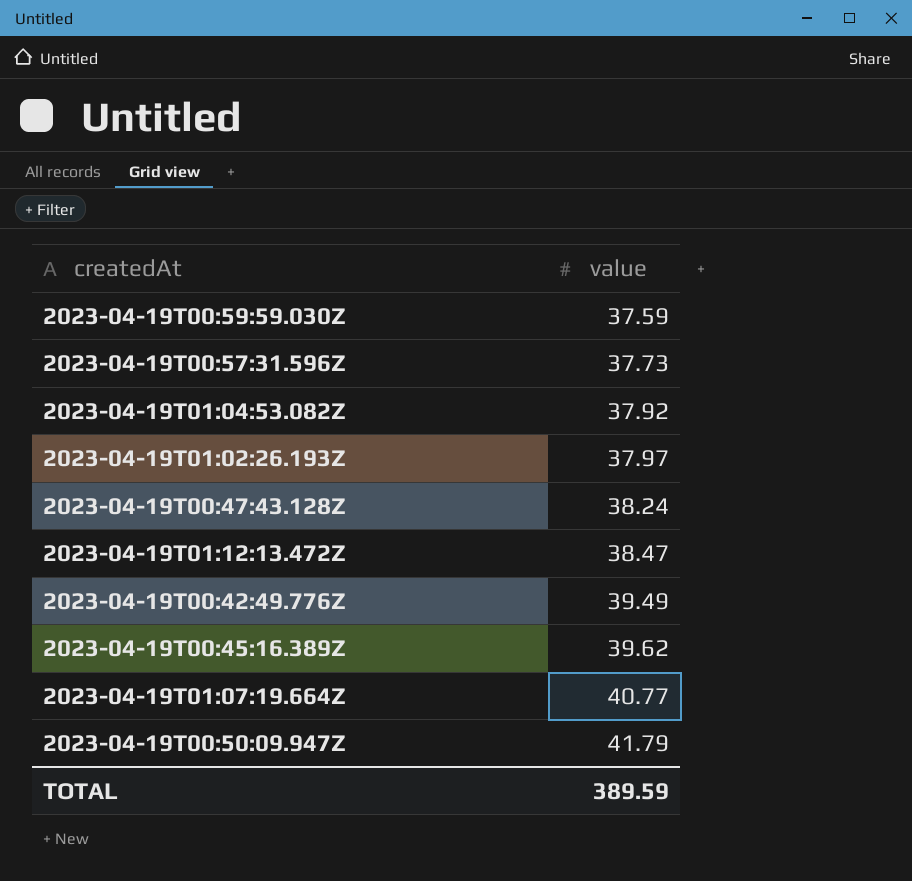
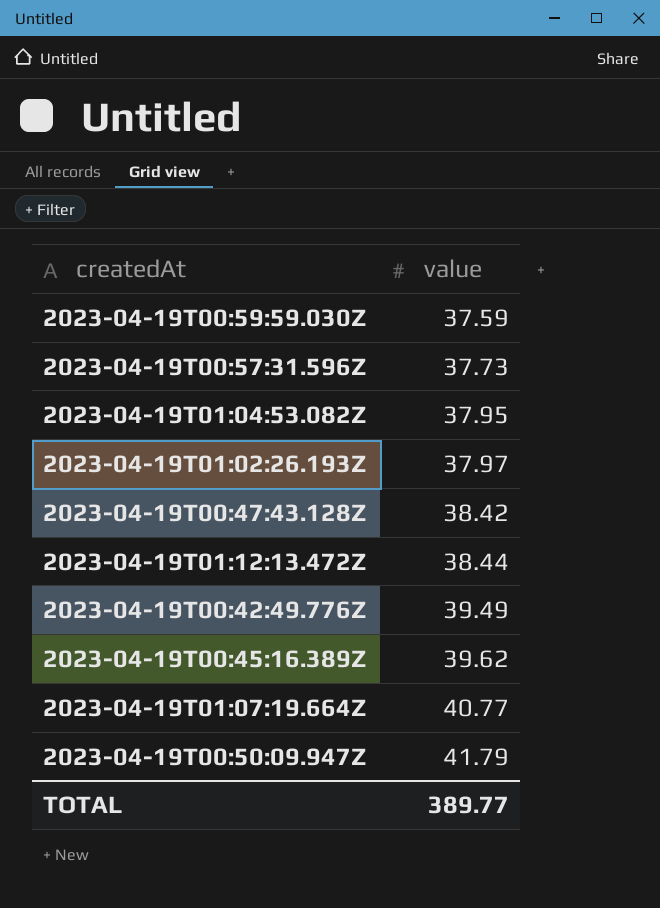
2023-04-19T01:04:53.082Z | value: 37.92 -> 37.95
2023-04-19T00:47:43.128Z | value: 38.24 -> 38.42
2023-04-19T01:12:13.472Z | value: 38.47 -> 38.44
TOTAL | value: 389.59 -> 389.77

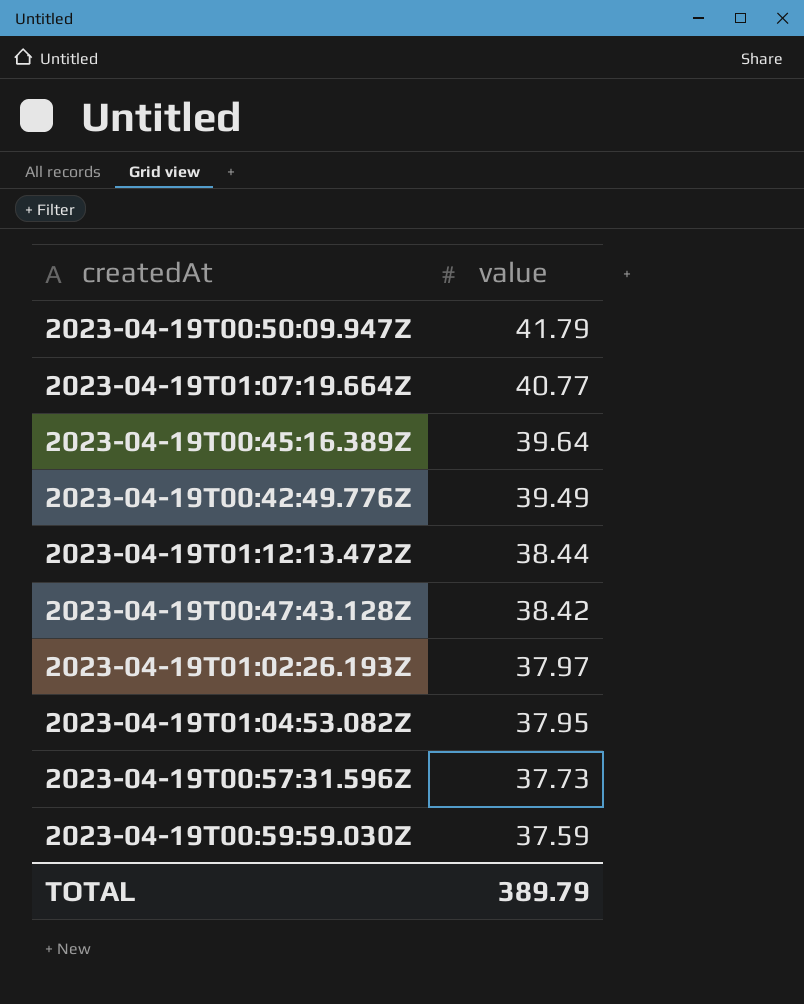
row order: value ascending -> value descending
2023-04-19T00:45:16.389Z | value: 39.62 -> 39.64
TOTAL | value: 389.77 -> 389.79

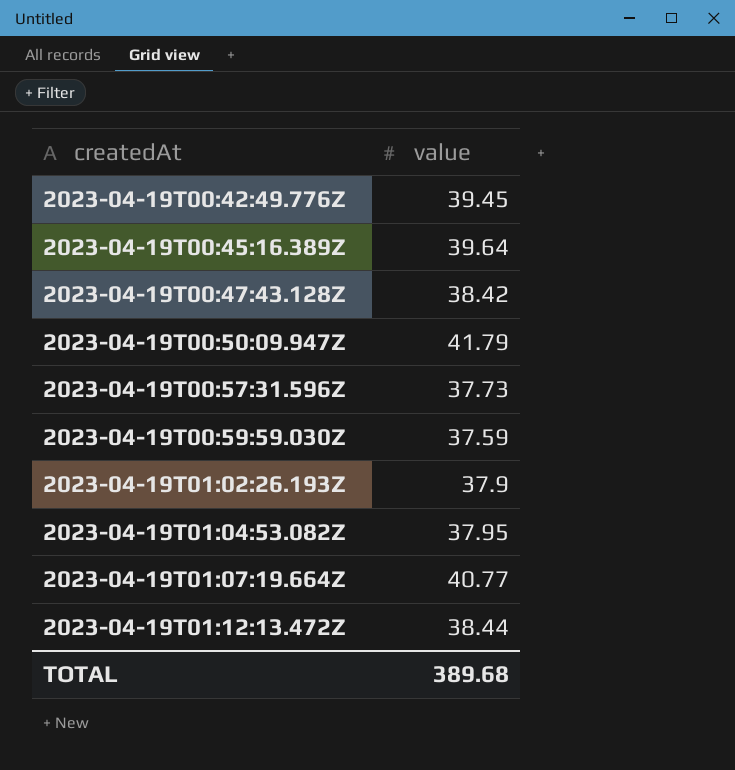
row order: value descending -> createdAt ascending
2023-04-19T00:42:49.776Z | value: 39.49 -> 39.45
2023-04-19T01:02:26.193Z | value: 37.97 -> 37.9
TOTAL | value: 389.79 -> 389.68

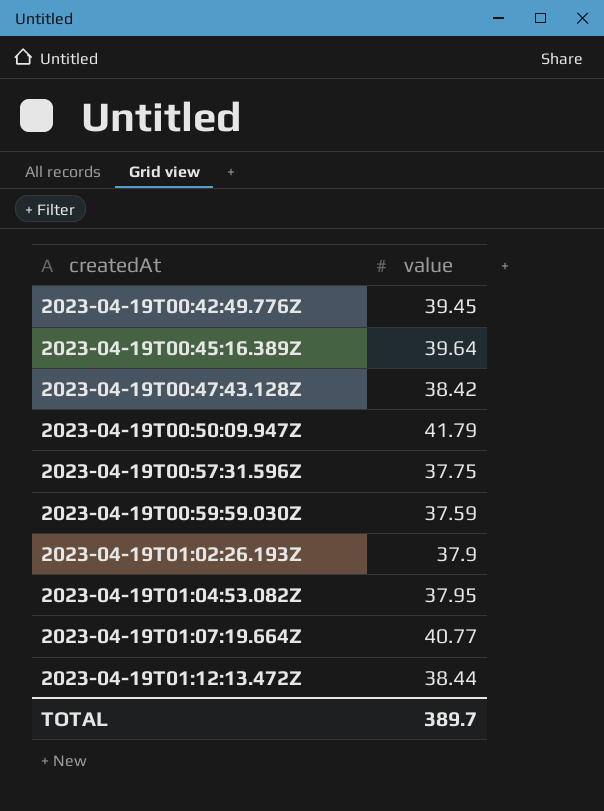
2023-04-19T00:57:31.596Z | value: 37.73 -> 37.75
TOTAL | value: 389.68 -> 389.7

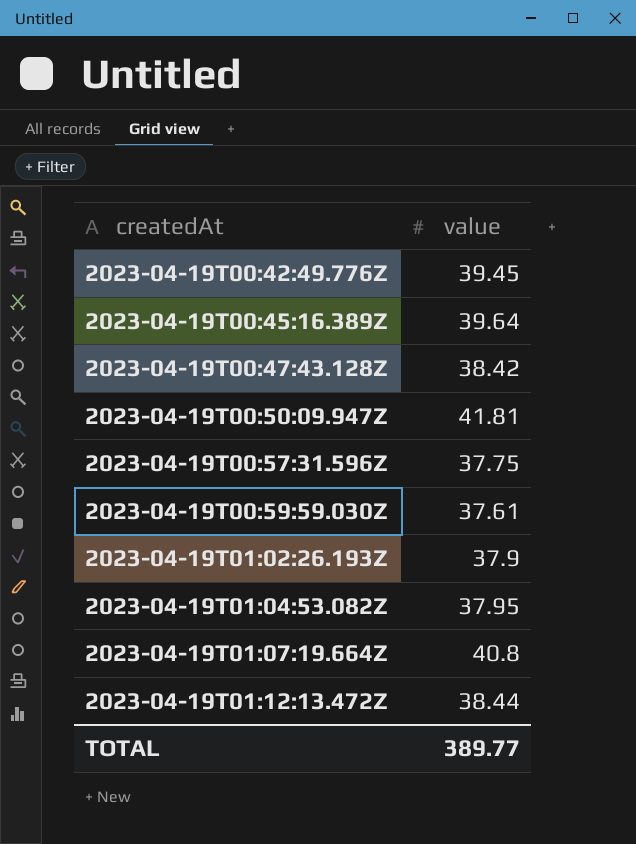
2023-04-19T00:50:09.947Z | value: 41.79 -> 41.81
2023-04-19T00:59:59.030Z | value: 37.59 -> 37.61
2023-04-19T01:07:19.664Z | value: 40.77 -> 40.8
TOTAL | value: 389.7 -> 389.77

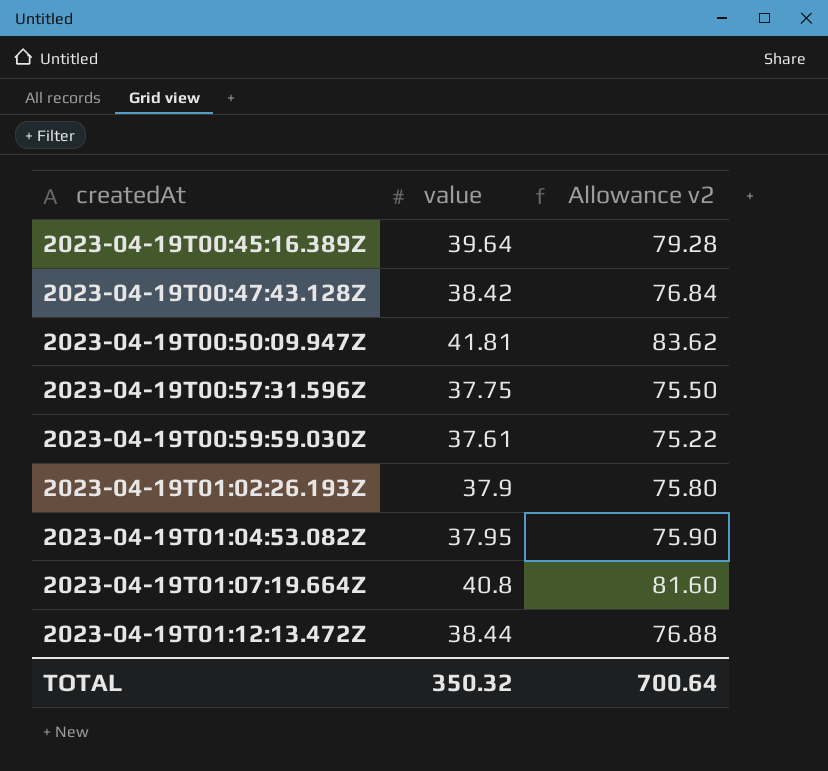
column Allowance v2 | formula: none -> [value] * 2
row 2023-04-19T00:42:49.776Z: 39.45 -> none
TOTAL | value: 389.77 -> 350.32

